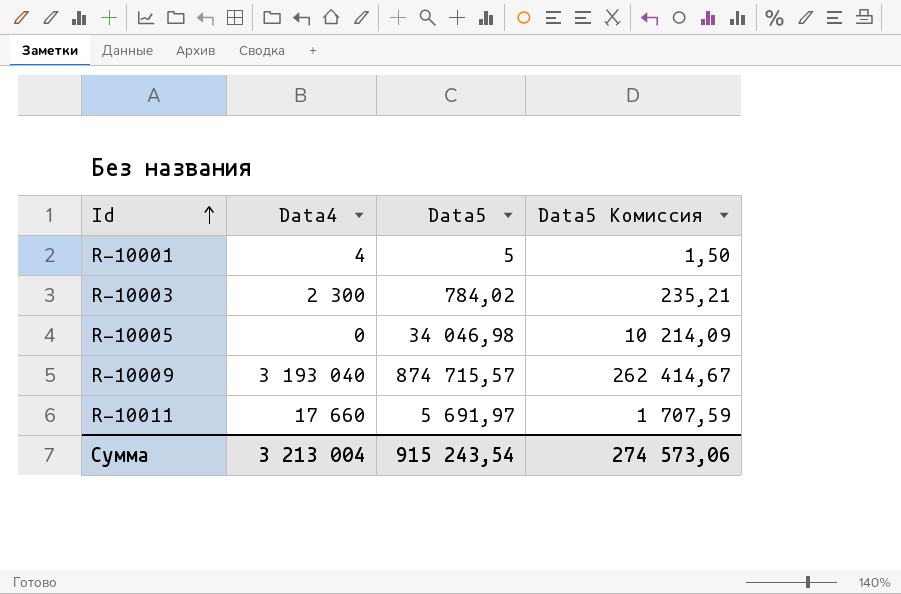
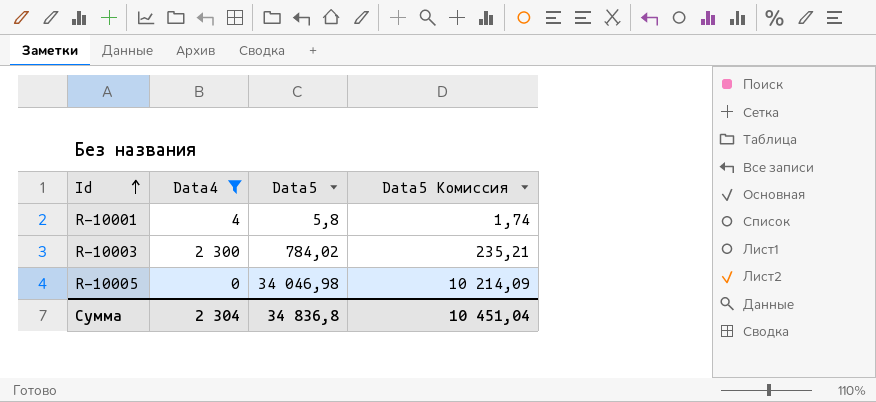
filter: none -> Data4 <= 2 300
R-10001 | Data5: 5 -> 5,8
R-10001 | Data5 Комиссия: 1,50 -> 1,74
Сумма | Data4: 3 213 004 -> 2 304
Сумма | Data5: 915 243,54 -> 34 836,8
Сумма | Data5 Комиссия: 274 573,06 -> 10 451,04

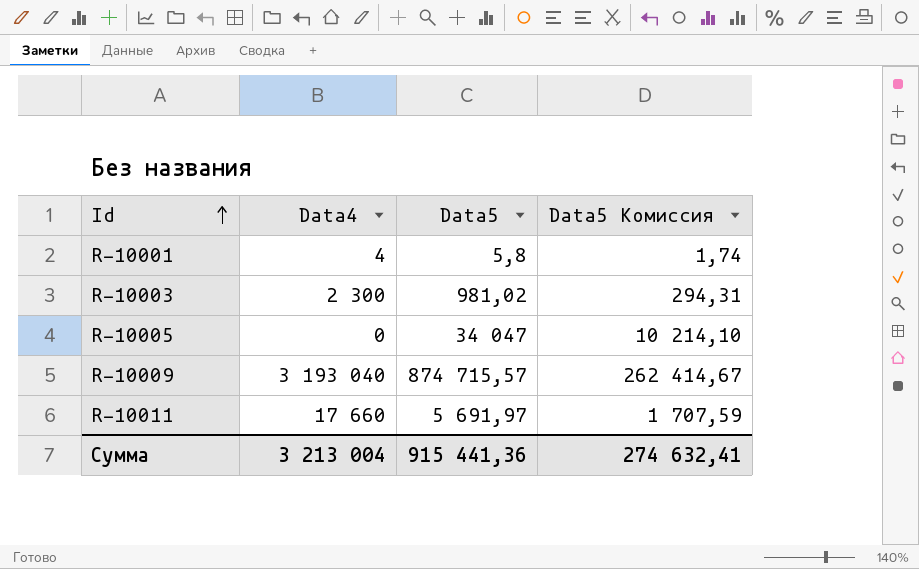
filter: Data4 <= 2 300 -> none
R-10003 | Data5: 784,02 -> 981,02
R-10003 | Data5 Комиссия: 235,21 -> 294,31
R-10005 | Data5: 34 046,98 -> 34 047
R-10005 | Data5 Комиссия: 10 214,09 -> 10 214,10
Сумма | Data4: 2 304 -> 3 213 004
Сумма | Data5: 34 836,8 -> 915 441,36
Сумма | Data5 Комиссия: 10 451,04 -> 274 632,41

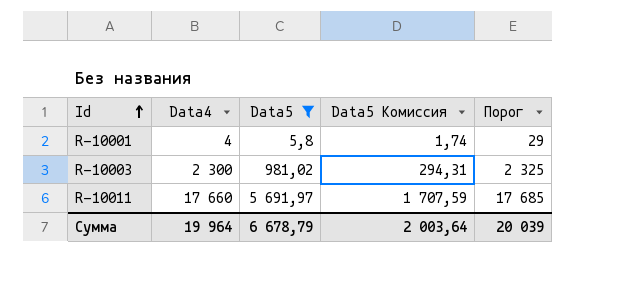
filter: none -> Data5 <= 5 691,97
column Порог | formula: none -> [Data4] + 25
Сумма | Data4: 3 213 004 -> 19 964
Сумма | Data5: 915 441,36 -> 6 678,79
Сумма | Data5 Комиссия: 274 632,41 -> 2 003,64

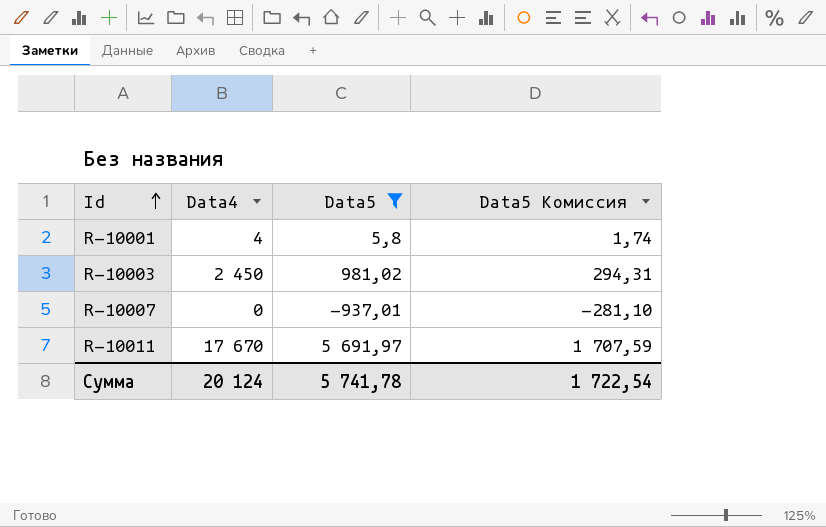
column Порог | formula: [Data4] + 25 -> none
R-10003 | Data4: 2 300 -> 2 450
row R-10007: none -> 0 | -937,01 | -281,10
R-10011 | Data4: 17 660 -> 17 670
Сумма | Data4: 19 964 -> 20 124
Сумма | Data5: 6 678,79 -> 5 741,78
Сумма | Data5 Комиссия: 2 003,64 -> 1 722,54

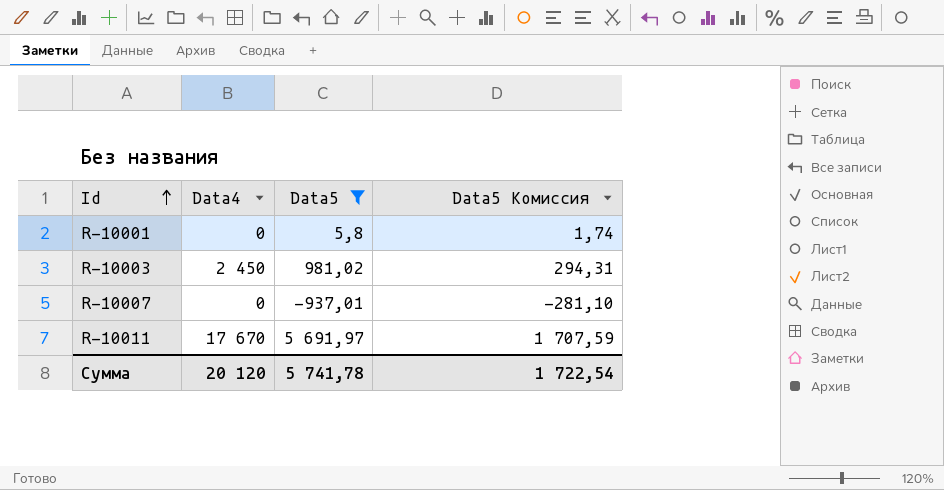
R-10001 | Data4: 4 -> 0
Сумма | Data4: 20 124 -> 20 120

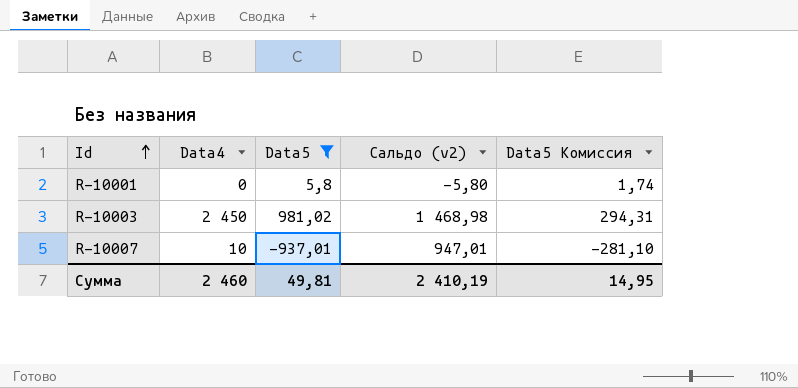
column Сальдо (v2) | formula: none -> [Data4] - [Data5]
row R-10011: 17 670 | 5 691,97 | 1 707,59 -> none
R-10007 | Data4: 0 -> 10
Сумма | Data4: 20 120 -> 2 460
Сумма | Data5: 5 741,78 -> 49,81
Сумма | Data5 Комиссия: 1 722,54 -> 14,95

